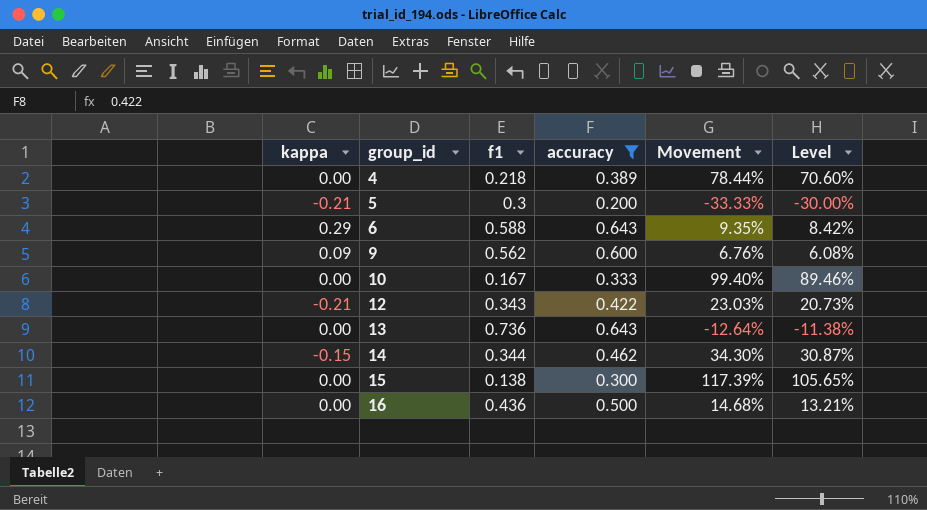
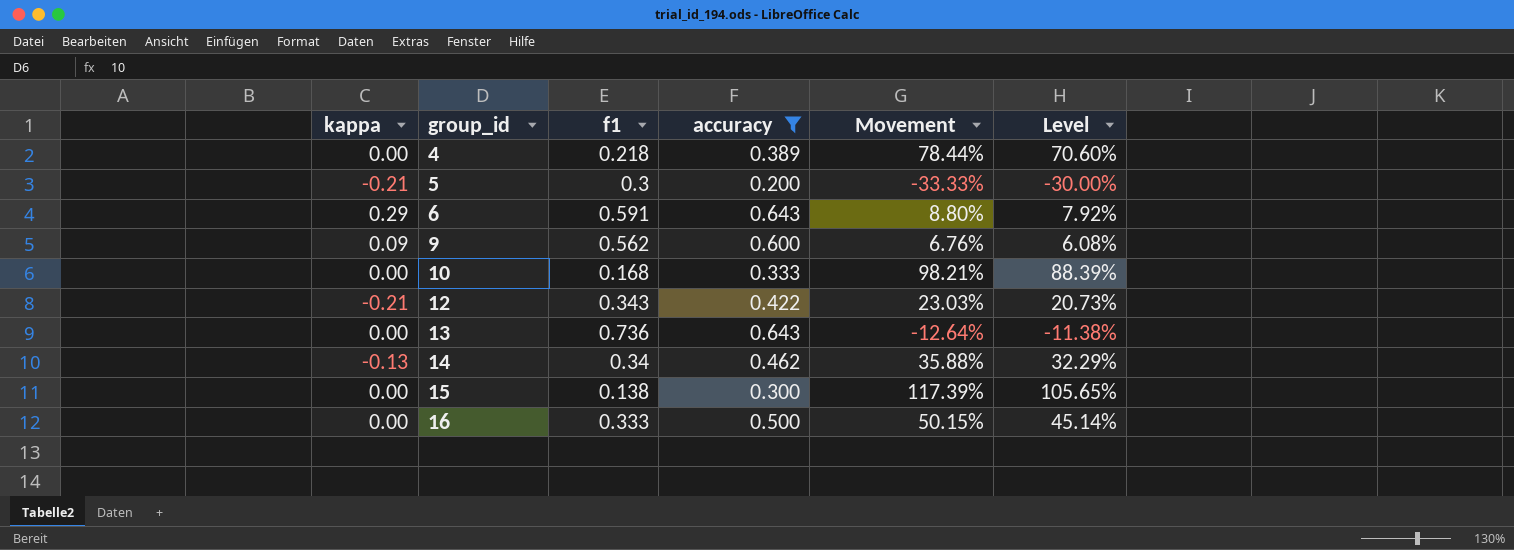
6 | f1: 0.588 -> 0.591
6 | Movement: 9.35% -> 8.80%
6 | Level: 8.42% -> 7.92%
10 | f1: 0.167 -> 0.168
10 | Movement: 99.40% -> 98.21%
10 | Level: 89.46% -> 88.39%
14 | kappa: -0.15 -> -0.13
14 | f1: 0.344 -> 0.34
14 | Movement: 34.30% -> 35.88%
14 | Level: 30.87% -> 32.29%
16 | f1: 0.436 -> 0.333
16 | Movement: 14.68% -> 50.15%
16 | Level: 13.21% -> 45.14%

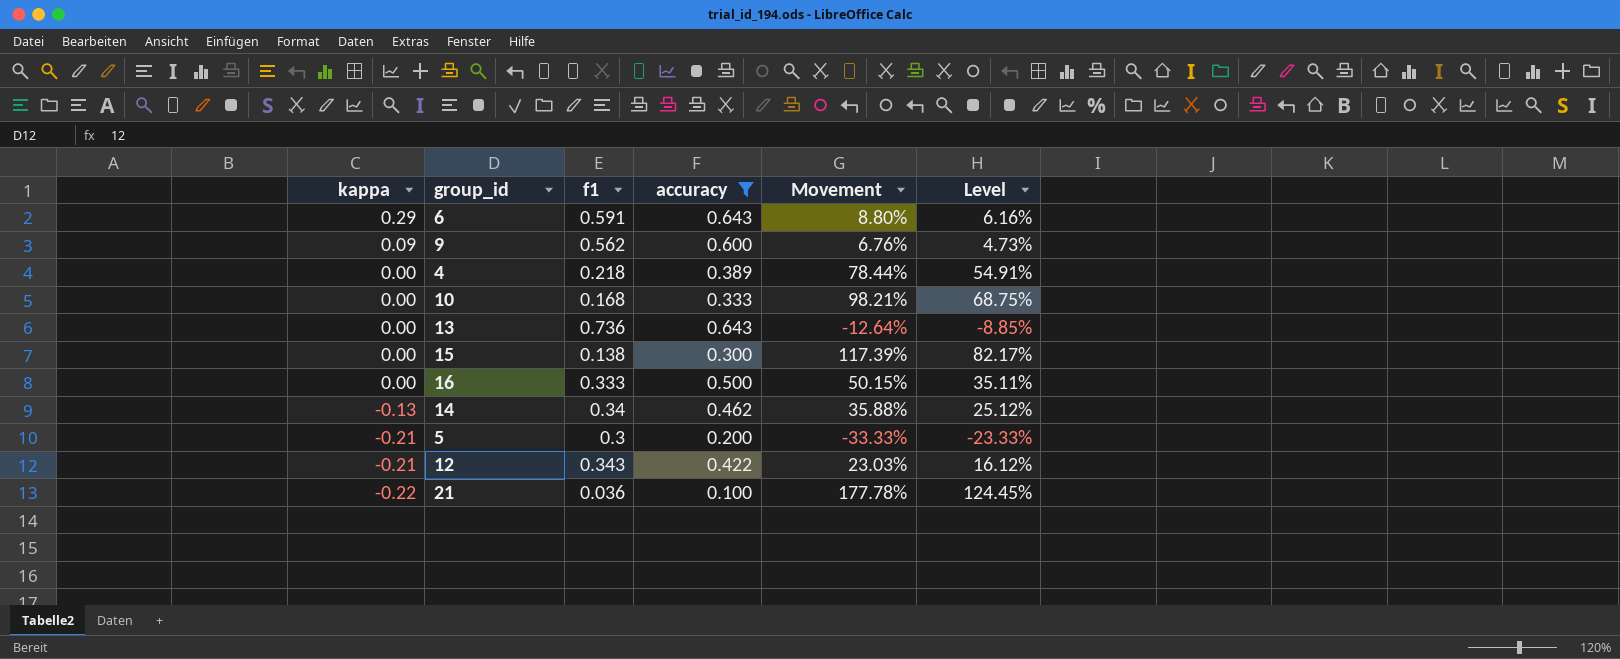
row order: group_id ascending -> kappa descending
column Level | formula: [Movement] * 0.9 -> [Movement] * 0.7
row 21: none -> -0.22 | 0.036 | 0.100 | 177.78% | 124.45%

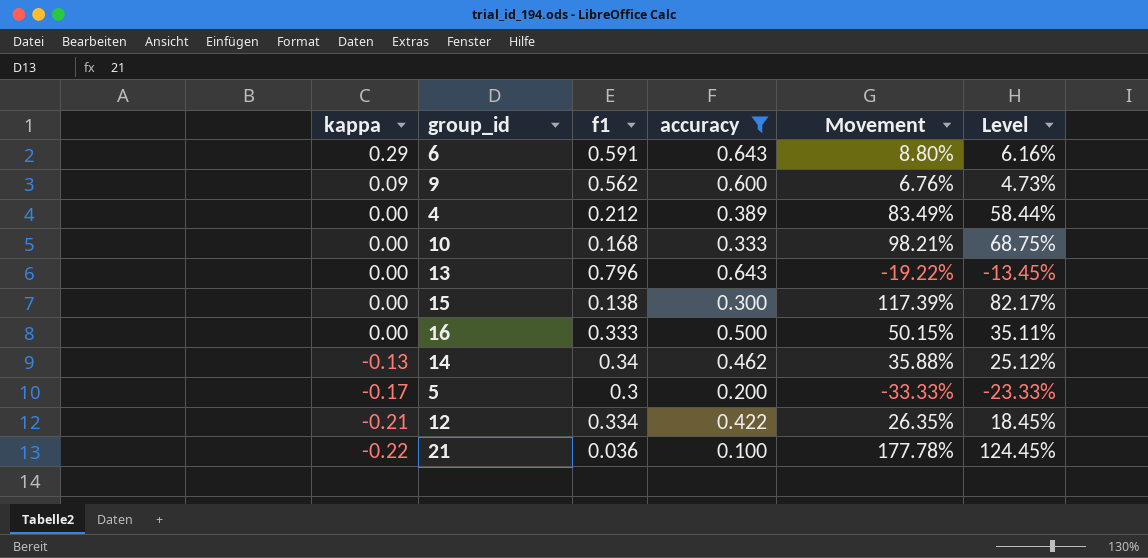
4 | f1: 0.218 -> 0.212
4 | Movement: 78.44% -> 83.49%
4 | Level: 54.91% -> 58.44%
13 | f1: 0.736 -> 0.796
13 | Movement: -12.64% -> -19.22%
13 | Level: -8.85% -> -13.45%
5 | kappa: -0.21 -> -0.17
12 | f1: 0.343 -> 0.334
12 | Movement: 23.03% -> 26.35%
12 | Level: 16.12% -> 18.45%

